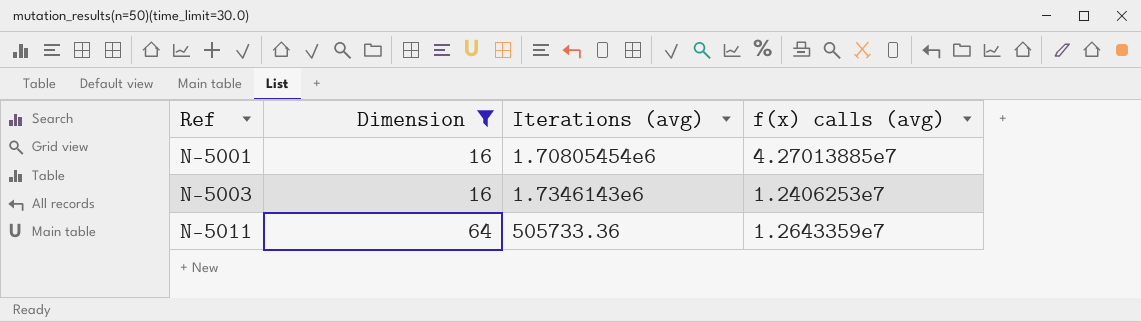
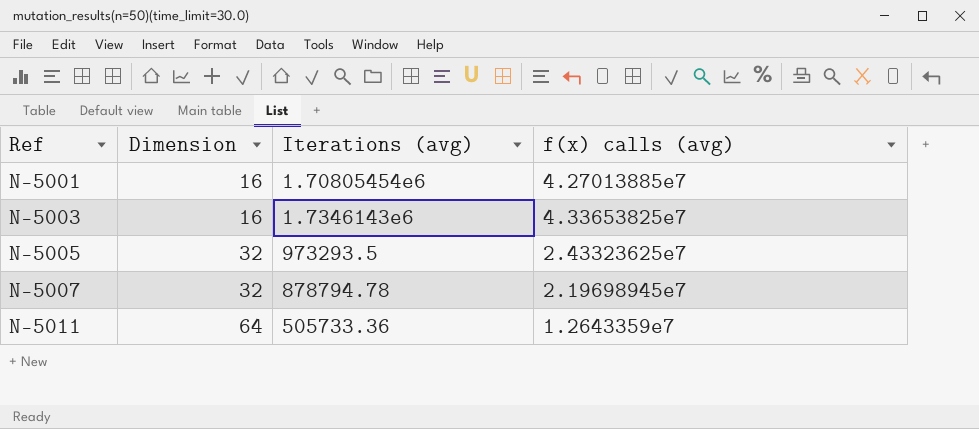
filter: Dimension != 32 -> none
N-5003 | f(x) calls (avg): 1.2406253e7 -> 4.33653825e7

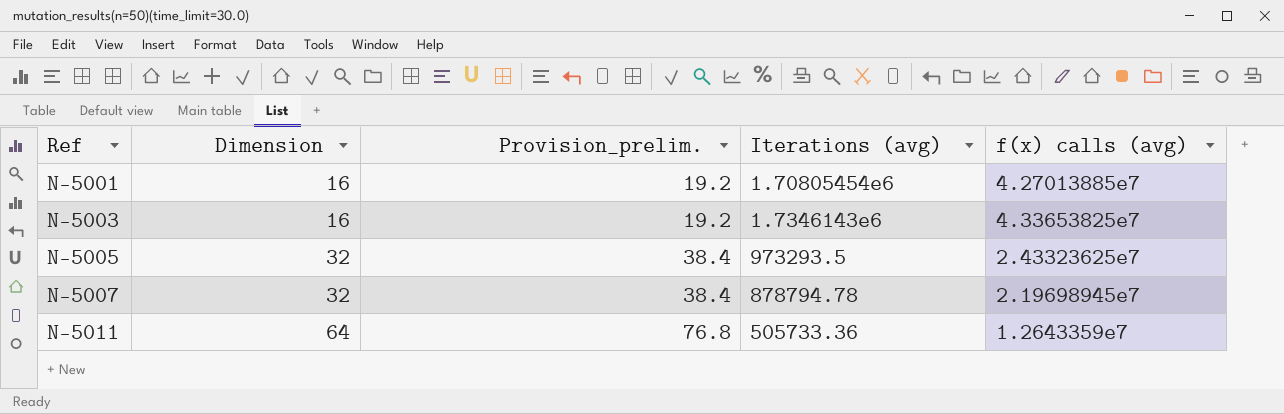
column Provision_prelim. | formula: none -> [Dimension] * 1.2

